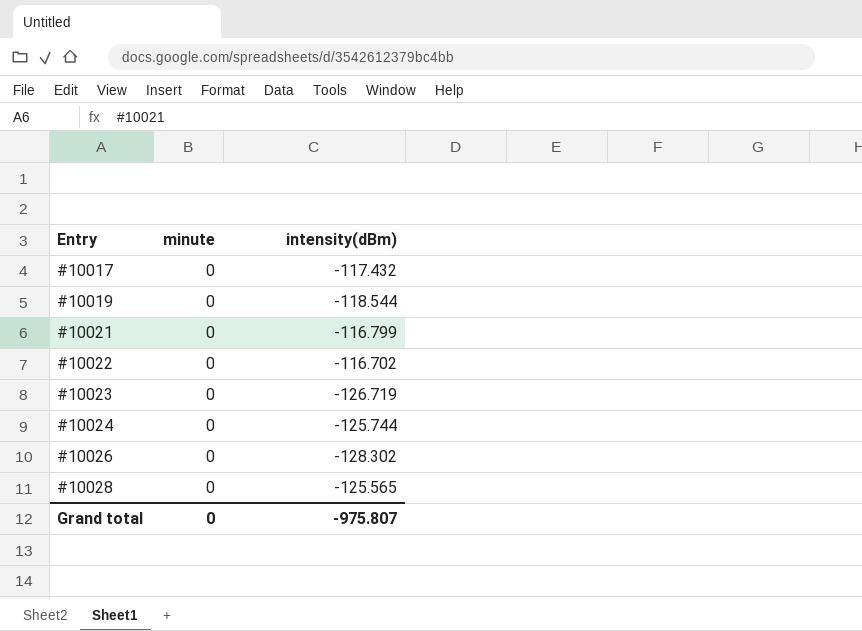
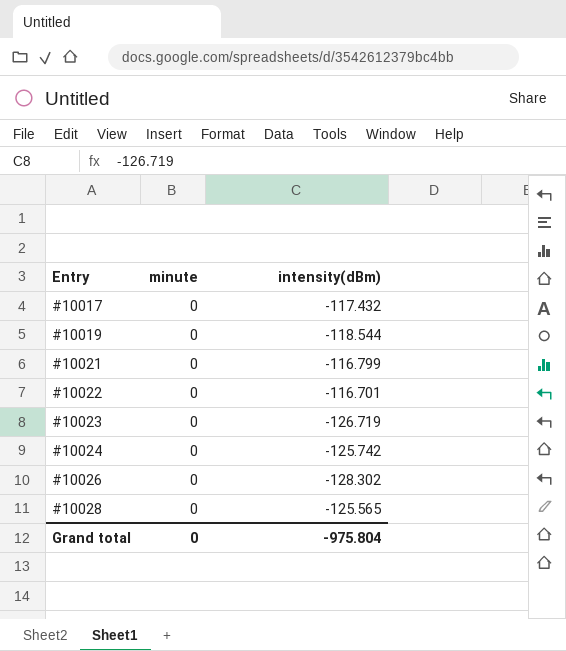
#10022 | intensity(dBm): -116.702 -> -116.701
#10024 | intensity(dBm): -125.744 -> -125.742
Grand total | intensity(dBm): -975.807 -> -975.804

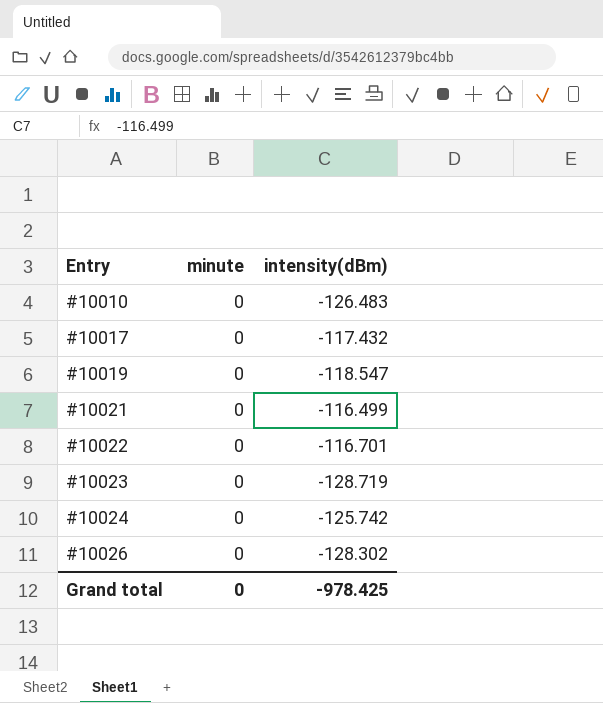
row #10028: 0 | -125.565 -> none
row #10010: none -> 0 | -126.483
#10019 | intensity(dBm): -118.544 -> -118.547
#10021 | intensity(dBm): -116.799 -> -116.499
#10023 | intensity(dBm): -126.719 -> -128.719
Grand total | intensity(dBm): -975.804 -> -978.425

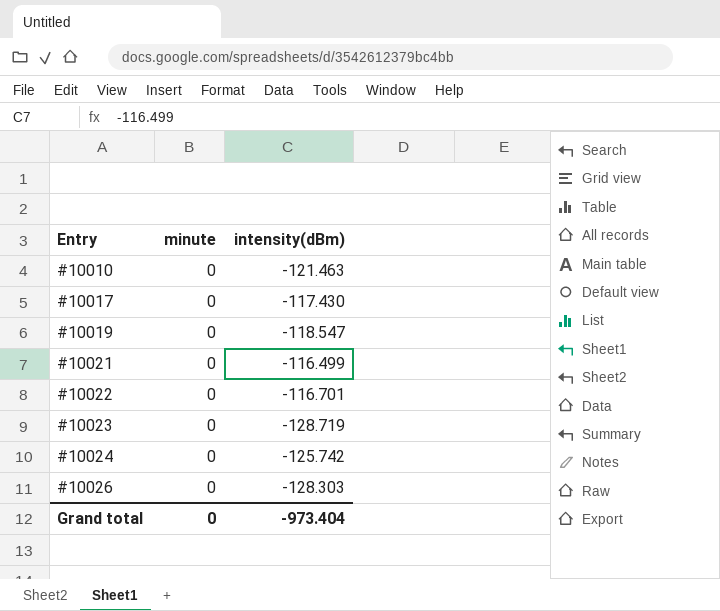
#10010 | intensity(dBm): -126.483 -> -121.463
#10017 | intensity(dBm): -117.432 -> -117.430
#10026 | intensity(dBm): -128.302 -> -128.303
Grand total | intensity(dBm): -978.425 -> -973.404

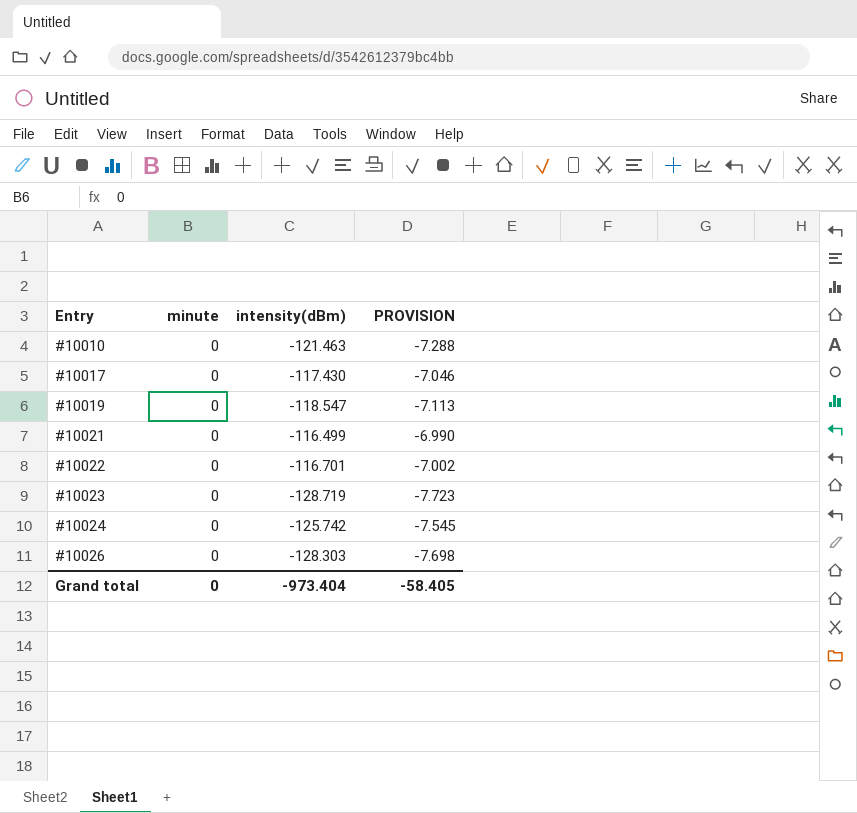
column PROVISION | formula: none -> [intensity(dBm)] * 0.06

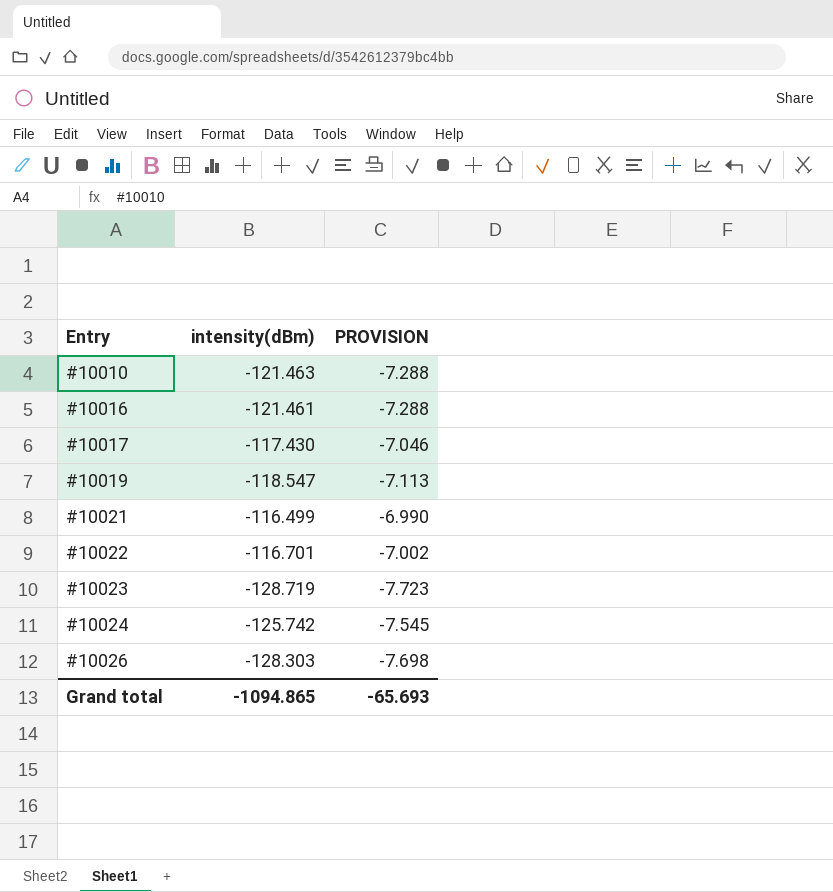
column minute | position: 2 -> none
row #10016: none -> -121.461 | -7.288
Grand total | intensity(dBm): -973.404 -> -1094.865
Grand total | PROVISION: -58.405 -> -65.693

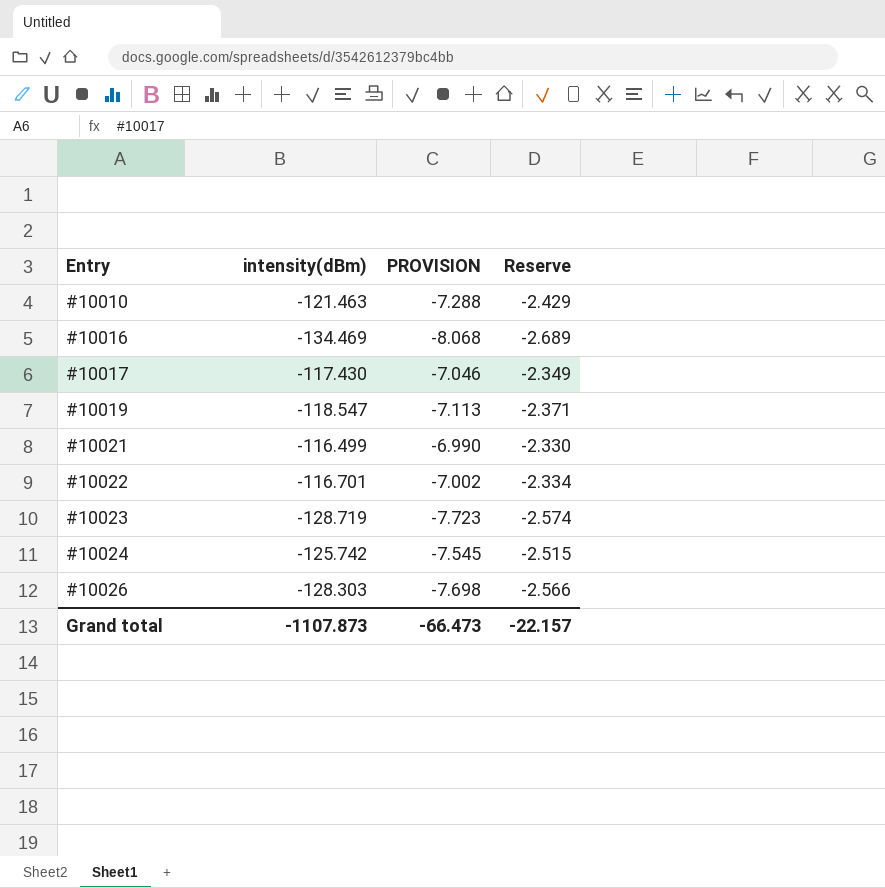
column Reserve | formula: none -> [intensity(dBm)] * 0.02
#10016 | intensity(dBm): -121.461 -> -134.469
#10016 | PROVISION: -7.288 -> -8.068
Grand total | intensity(dBm): -1094.865 -> -1107.873
Grand total | PROVISION: -65.693 -> -66.473

